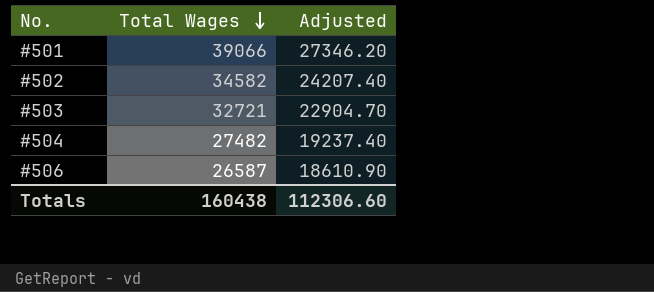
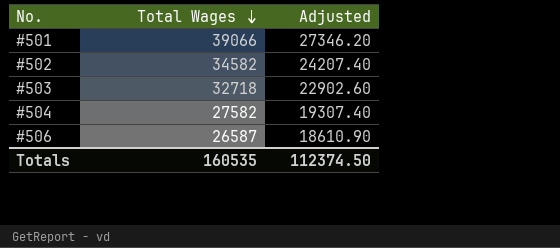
#503 | Total Wages: 32721 -> 32718
#503 | Adjusted: 22904.70 -> 22902.60
#504 | Total Wages: 27482 -> 27582
#504 | Adjusted: 19237.40 -> 19307.40
Totals | Total Wages: 160438 -> 160535
Totals | Adjusted: 112306.60 -> 112374.50

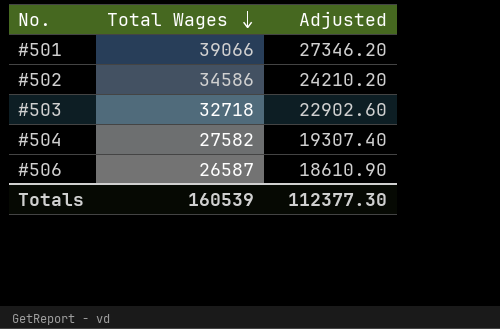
#502 | Total Wages: 34582 -> 34586
#502 | Adjusted: 24207.40 -> 24210.20
Totals | Total Wages: 160535 -> 160539
Totals | Adjusted: 112374.50 -> 112377.30

